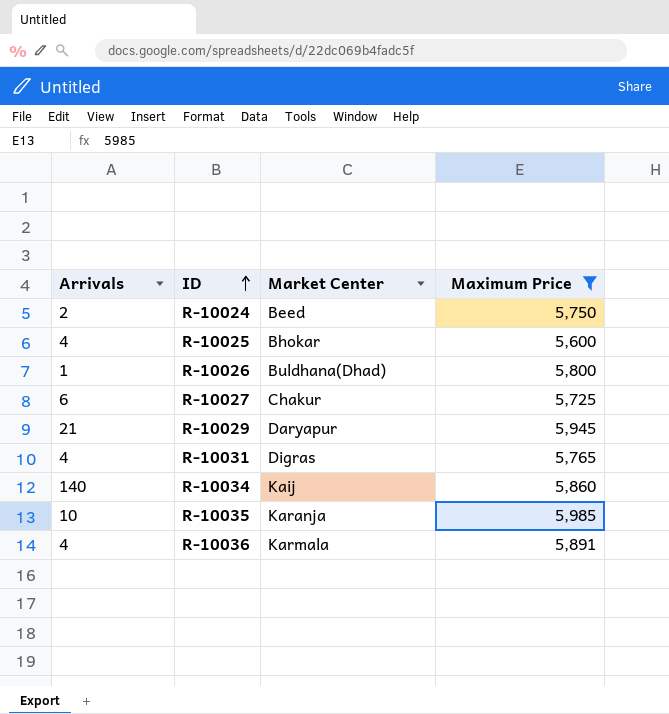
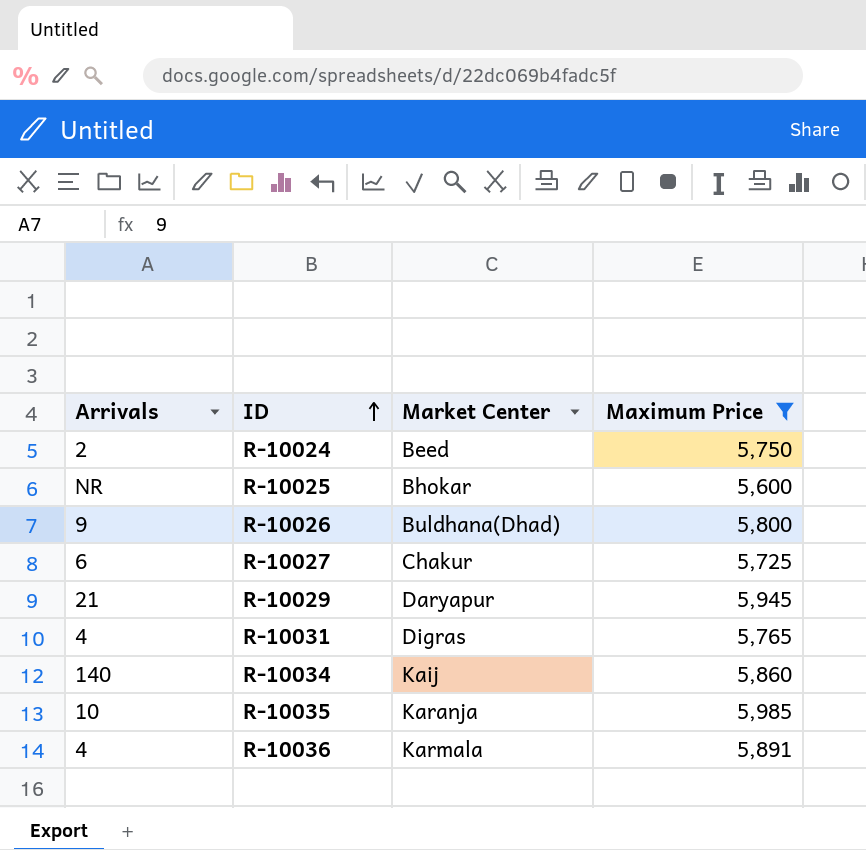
R-10025 | Arrivals: 4 -> NR
R-10026 | Arrivals: 1 -> 9

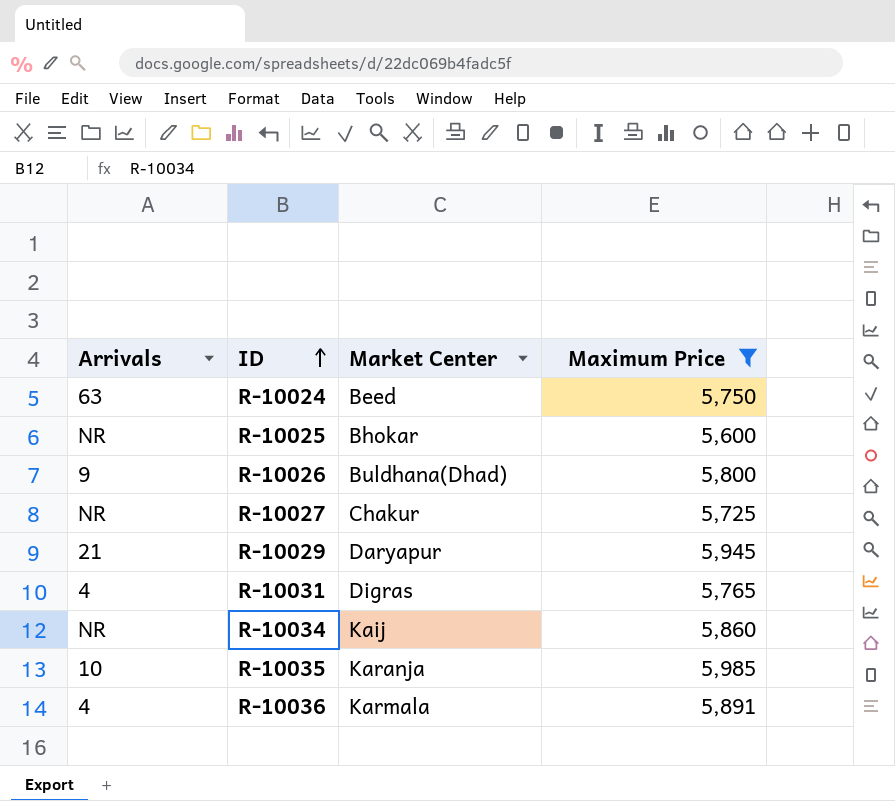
R-10024 | Arrivals: 2 -> 63
R-10027 | Arrivals: 6 -> NR
R-10034 | Arrivals: 140 -> NR

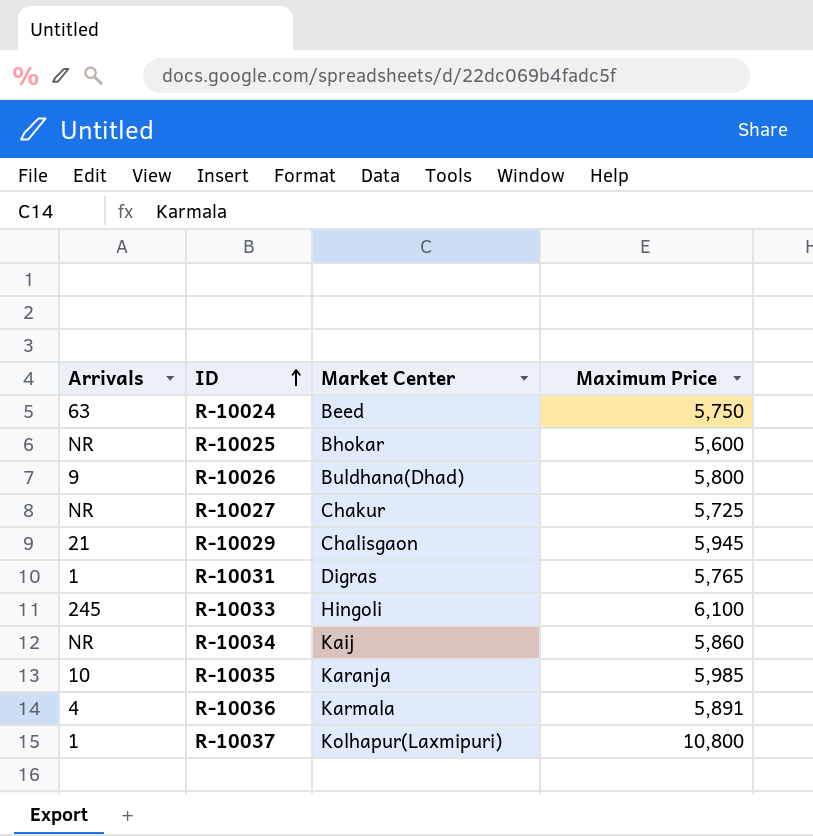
filter: Maximum Price <= 5,985 -> none
R-10029 | Market Center: Daryapur -> Chalisgaon
R-10031 | Arrivals: 4 -> 1

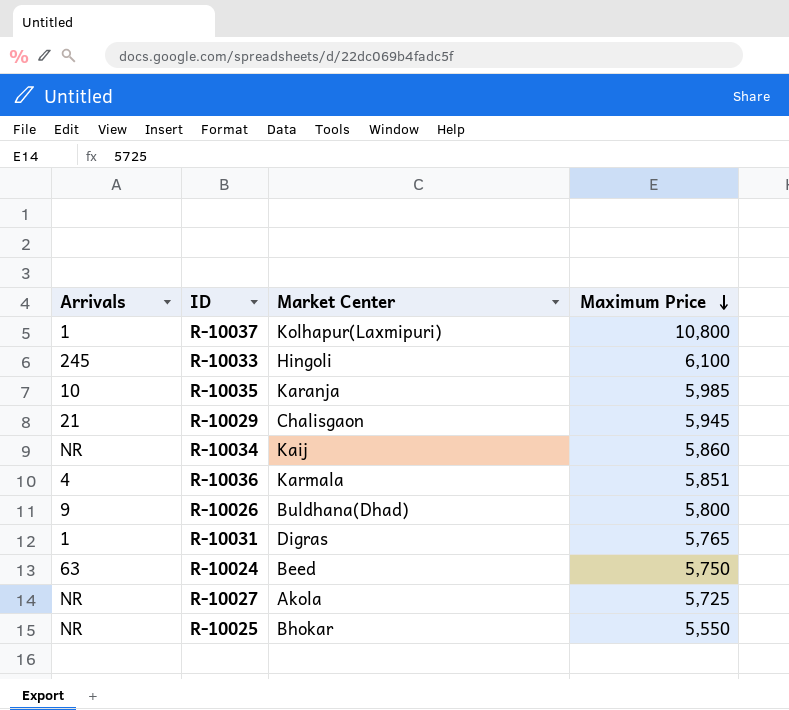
row order: ID ascending -> Maximum Price descending
R-10036 | Maximum Price: 5,891 -> 5,851
R-10027 | Market Center: Chakur -> Akola
R-10025 | Maximum Price: 5,600 -> 5,550

